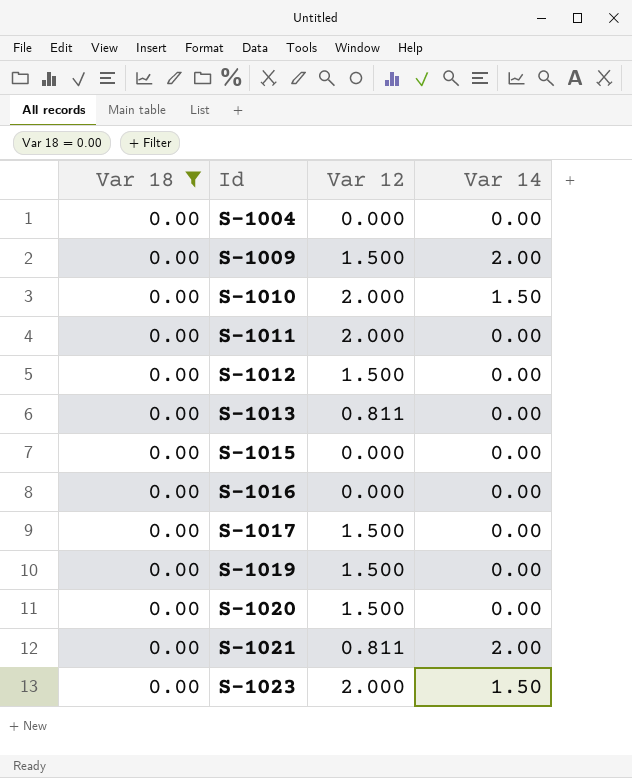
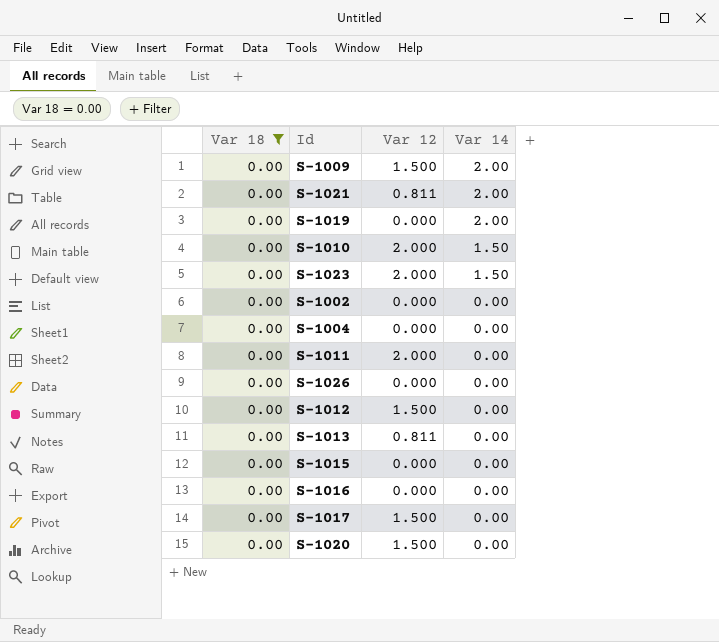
row order: Id ascending -> Var 14 descending
S-1019 | Var 12: 1.500 -> 0.000
S-1019 | Var 14: 0.00 -> 2.00
row S-1002: none -> 0.00 | 0.000 | 0.00
row S-1026: none -> 0.00 | 0.000 | 0.00

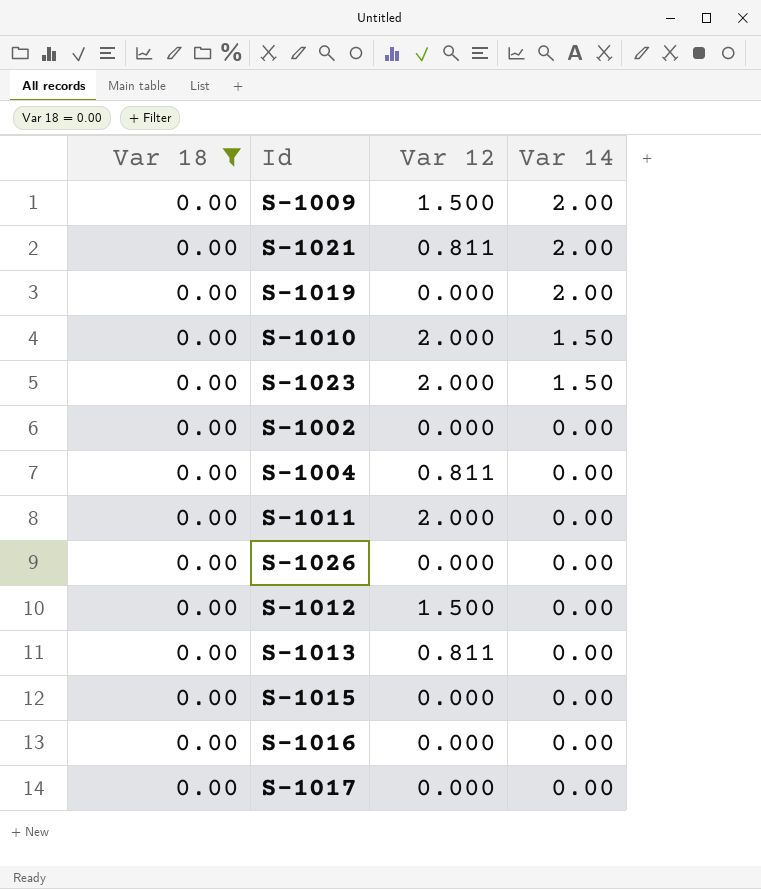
row S-1020: 0.00 | 1.500 | 0.00 -> none
S-1004 | Var 12: 0.000 -> 0.811
S-1017 | Var 12: 1.500 -> 0.000

